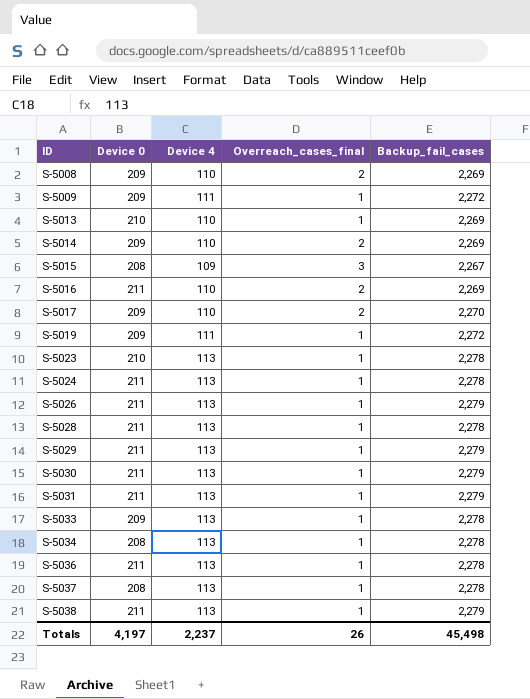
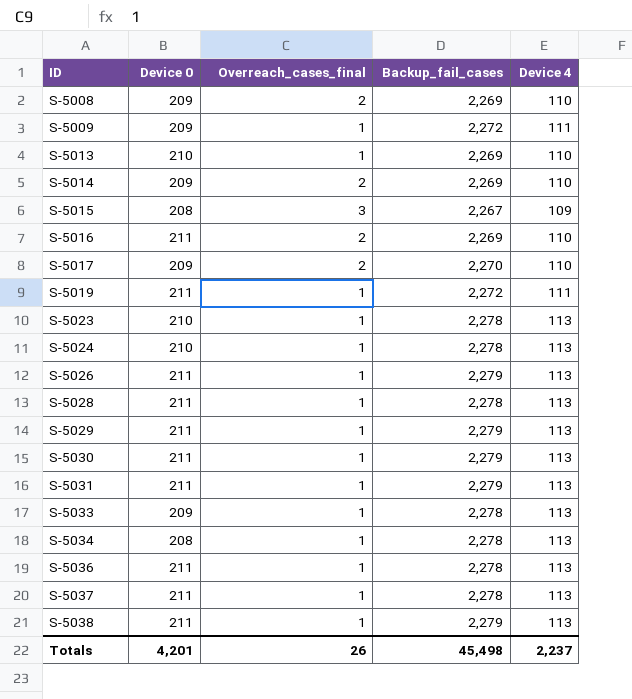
column Device 4 | position: 3 -> 5
S-5019 | Device 0: 209 -> 211
S-5024 | Device 0: 211 -> 210
S-5037 | Device 0: 208 -> 211
Totals | Device 0: 4,197 -> 4,201

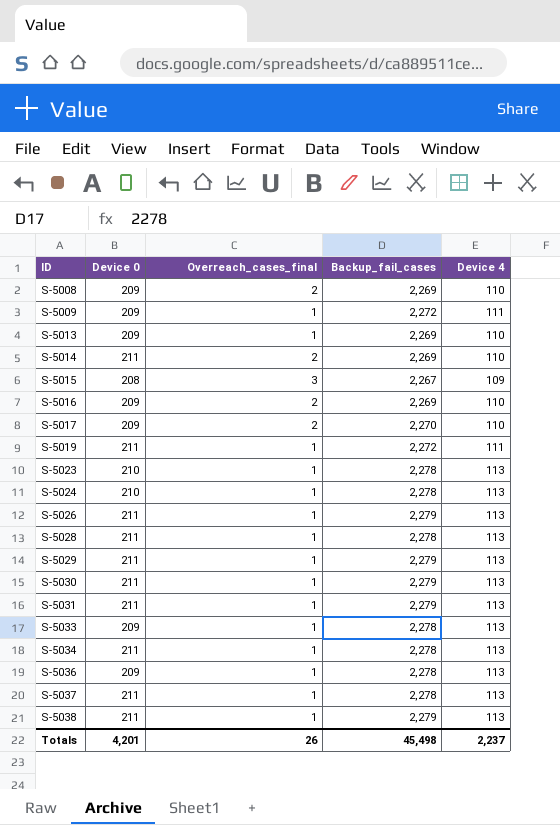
S-5013 | Device 0: 210 -> 209
S-5014 | Device 0: 209 -> 211
S-5016 | Device 0: 211 -> 209
S-5034 | Device 0: 208 -> 211
S-5036 | Device 0: 211 -> 209

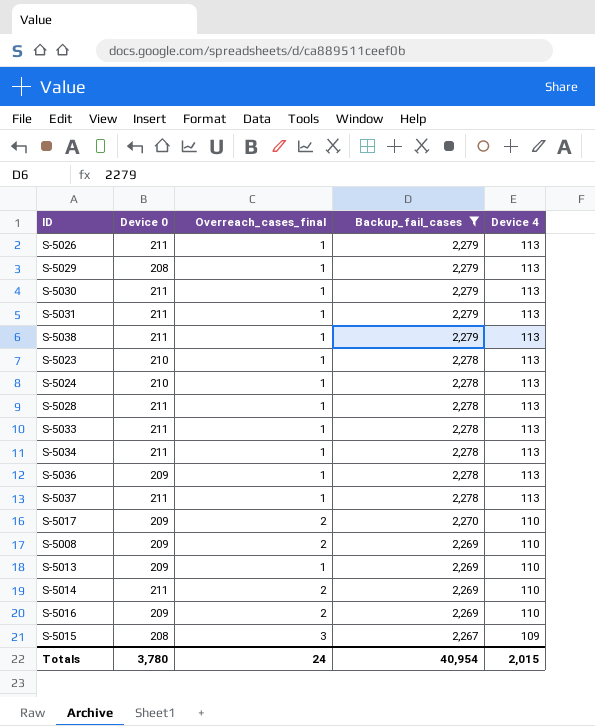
filter: none -> Backup_fail_cases != 2,272
row order: ID ascending -> Backup_fail_cases descending
S-5029 | Device 0: 211 -> 208
S-5033 | Device 0: 209 -> 211
Totals | Device 0: 4,201 -> 3,780
Totals | Overreach_cases_final: 26 -> 24
Totals | Backup_fail_cases: 45,498 -> 40,954
Totals | Device 4: 2,237 -> 2,015

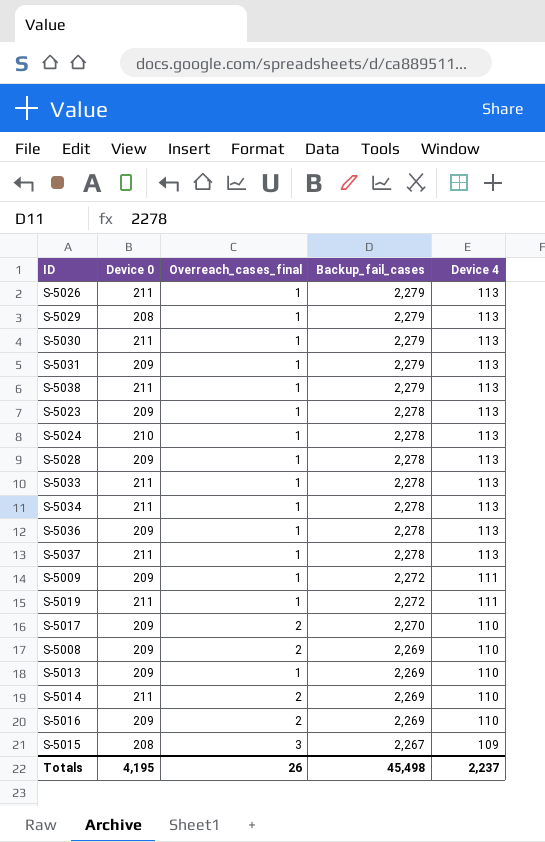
filter: Backup_fail_cases != 2,272 -> none
S-5031 | Device 0: 211 -> 209
S-5023 | Device 0: 210 -> 209
S-5028 | Device 0: 211 -> 209
Totals | Device 0: 3,780 -> 4,195
Totals | Overreach_cases_final: 24 -> 26
Totals | Backup_fail_cases: 40,954 -> 45,498
Totals | Device 4: 2,015 -> 2,237

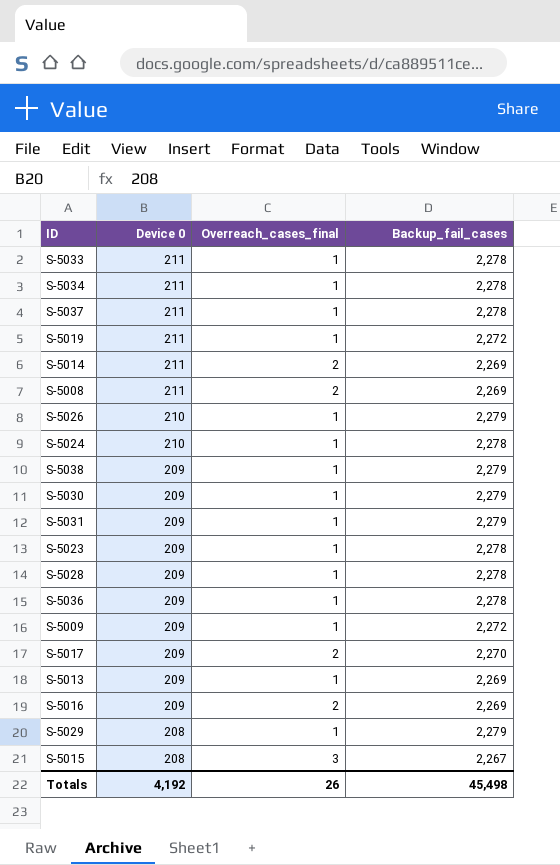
row order: Backup_fail_cases descending -> Device 0 descending
column Device 4 | position: 5 -> none
S-5008 | Device 0: 209 -> 211
S-5026 | Device 0: 211 -> 210
S-5038 | Device 0: 211 -> 209
S-5030 | Device 0: 211 -> 209
Totals | Device 0: 4,195 -> 4,192

